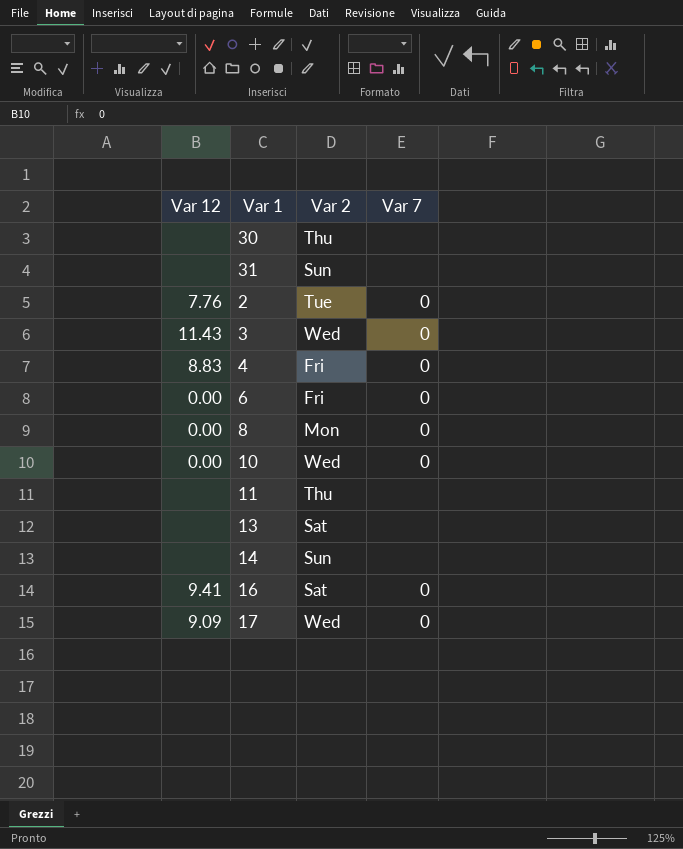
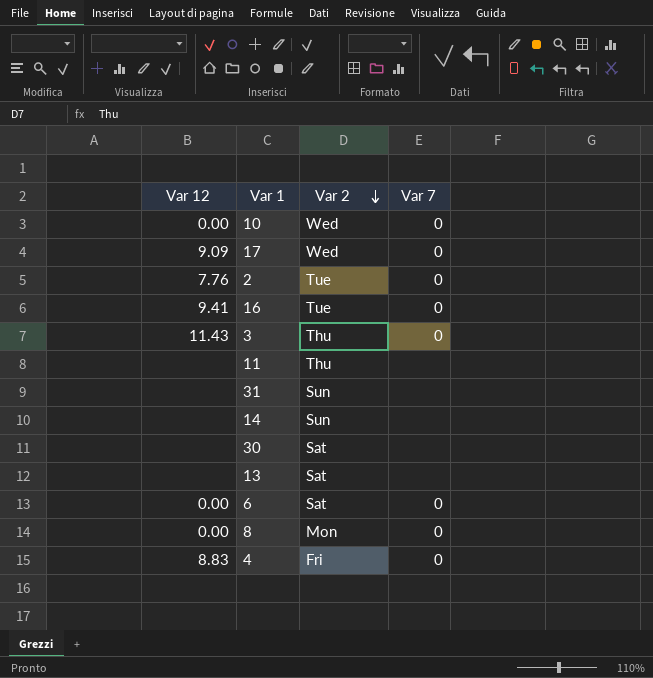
row order: none -> Var 2 descending
16 | Var 2: Sat -> Tue
3 | Var 2: Wed -> Thu
30 | Var 2: Thu -> Sat
6 | Var 2: Fri -> Sat

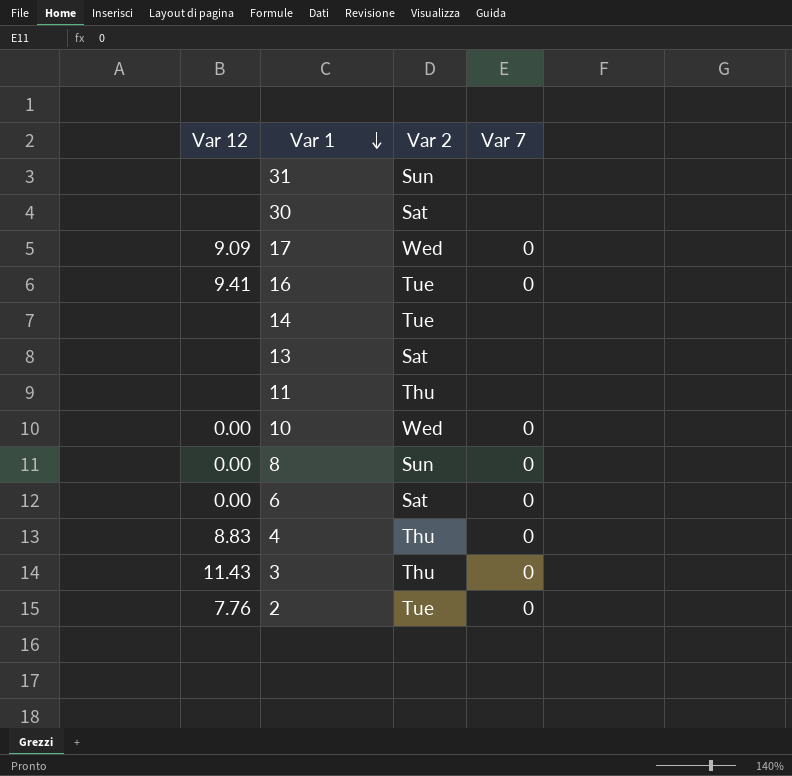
row order: Var 2 descending -> Var 1 descending
14 | Var 2: Sun -> Tue
8 | Var 2: Mon -> Sun
4 | Var 2: Fri -> Thu

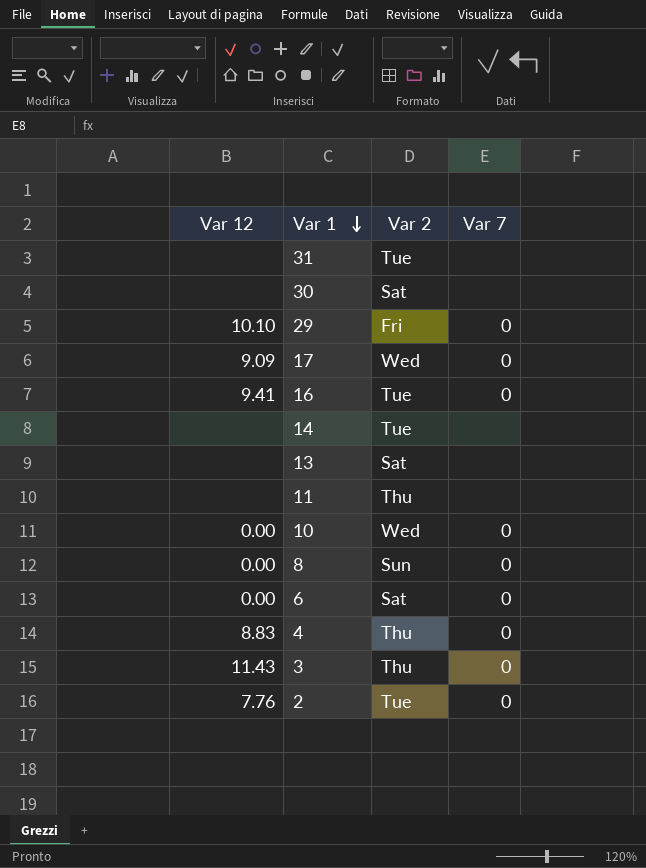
31 | Var 2: Sun -> Tue
row 29: none -> 10.10 | Fri | 0

